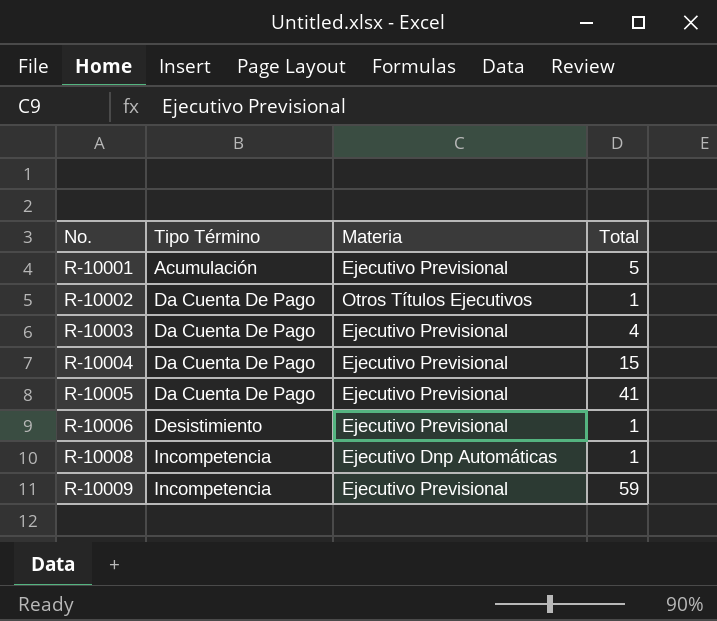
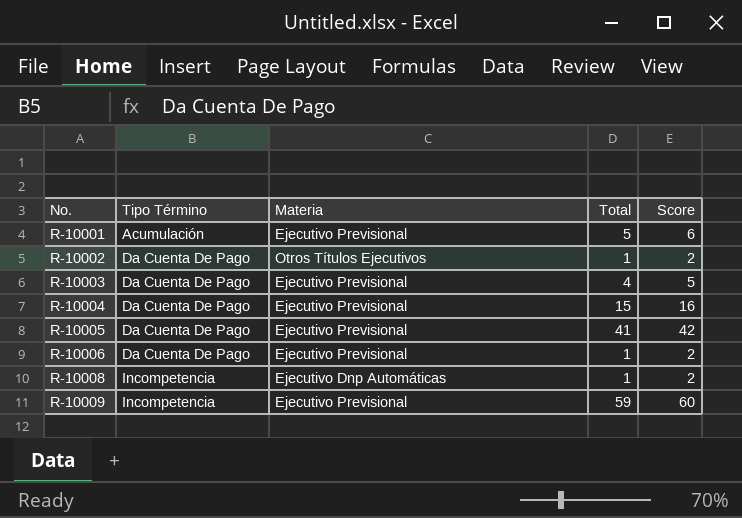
column Score | formula: none -> [Total] + 1
R-10006 | Tipo Término: Desistimiento -> Da Cuenta De Pago

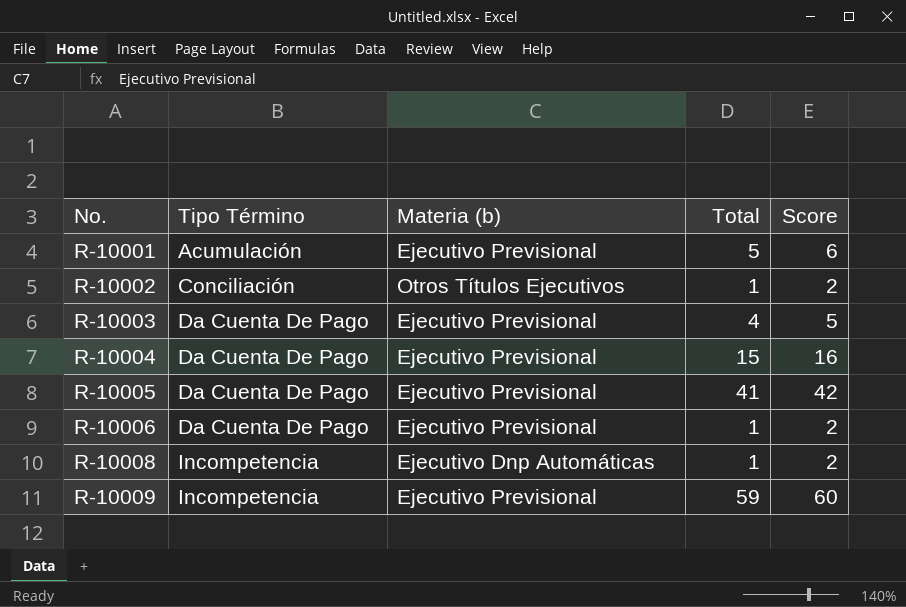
column name: Materia -> Materia (b)
R-10002 | Tipo Término: Da Cuenta De Pago -> Conciliación

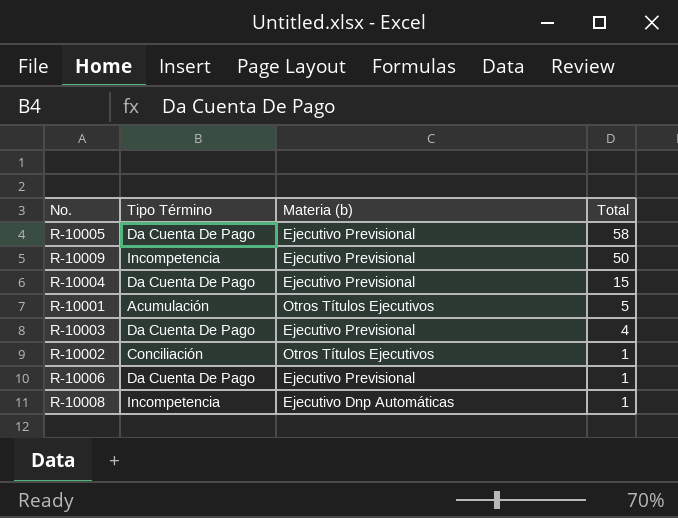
row order: No. ascending -> Total descending
column Score | formula: [Total] + 1 -> none
R-10005 | Total: 41 -> 58
R-10009 | Total: 59 -> 50
R-10001 | Materia (b): Ejecutivo Previsional -> Otros Títulos Ejecutivos

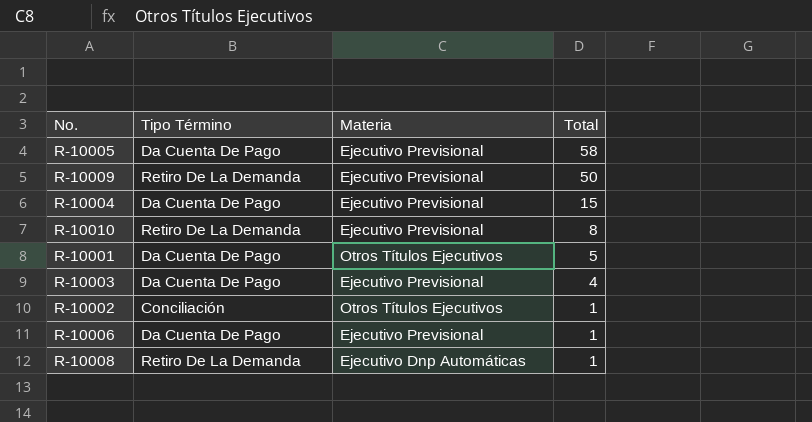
column name: Materia (b) -> Materia
R-10009 | Tipo Término: Incompetencia -> Retiro De La Demanda
row R-10010: none -> Retiro De La Demanda | Ejecutivo Previsional | 8
R-10001 | Tipo Término: Acumulación -> Da Cuenta De Pago
R-10008 | Tipo Término: Incompetencia -> Retiro De La Demanda

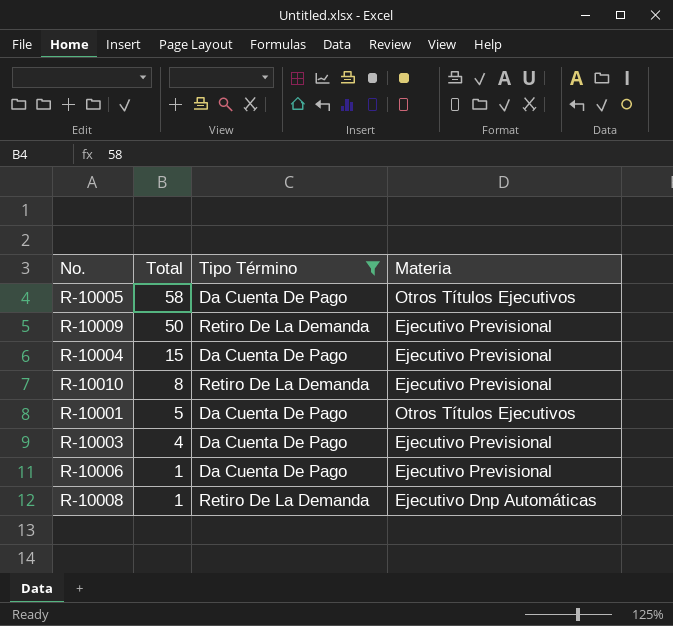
filter: none -> Tipo Término != Conciliación
column Total | position: 4 -> 2
R-10005 | Materia: Ejecutivo Previsional -> Otros Títulos Ejecutivos

